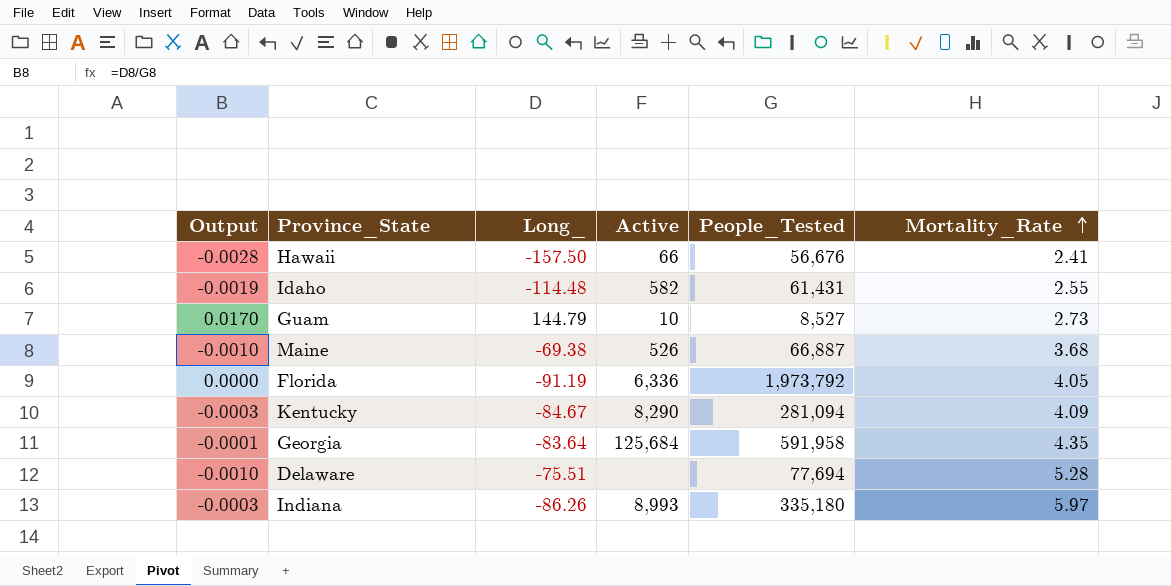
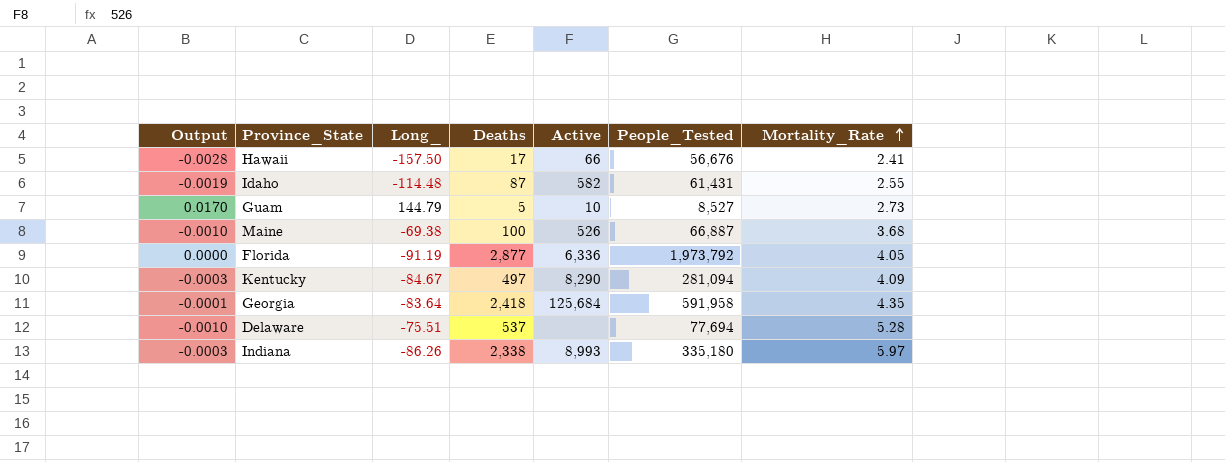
column Deaths | position: none -> 4

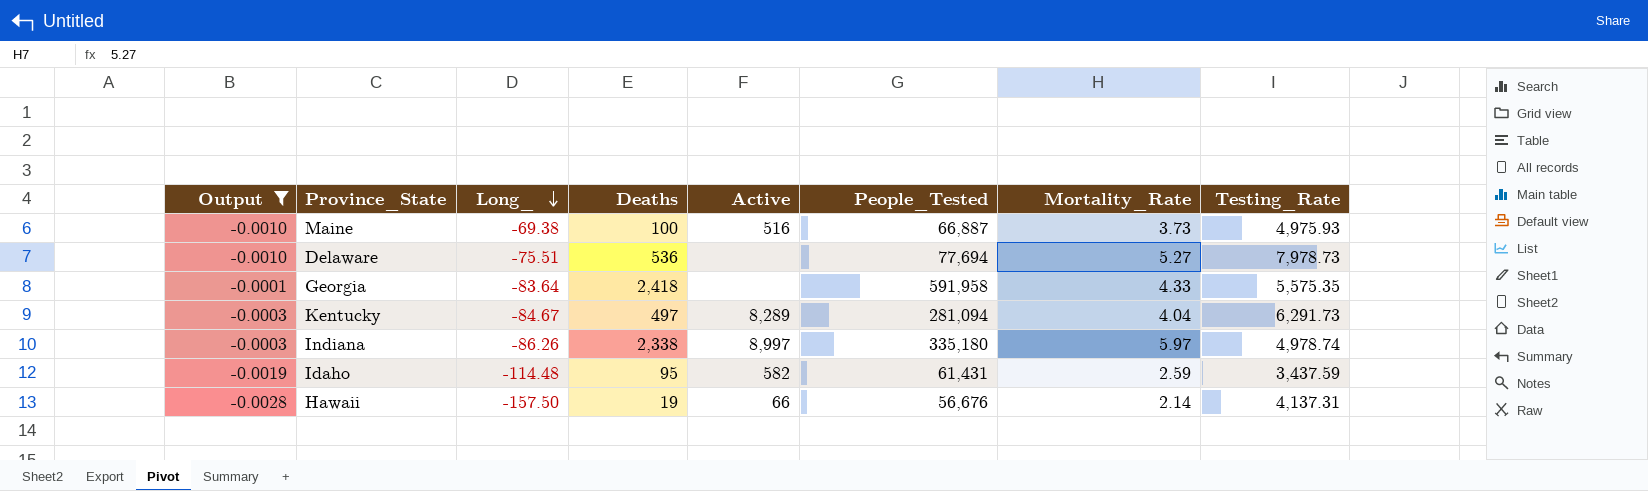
filter: none -> Output <= -0.0001
row order: Mortality_Rate ascending -> Long_ descending
column Testing_Rate | position: none -> 8
Maine | Active: 526 -> 516
Maine | Mortality_Rate: 3.68 -> 3.73
Delaware | Deaths: 537 -> 536
Delaware | Mortality_Rate: 5.28 -> 5.27
Georgia | Active: 125,684 -> none
Georgia | Mortality_Rate: 4.35 -> 4.33
Kentucky | Active: 8,290 -> 8,289
Kentucky | Mortality_Rate: 4.09 -> 4.04
Indiana | Active: 8,993 -> 8,997
Idaho | Deaths: 87 -> 95
Idaho | Mortality_Rate: 2.55 -> 2.59
Hawaii | Deaths: 17 -> 19
Hawaii | Mortality_Rate: 2.41 -> 2.14

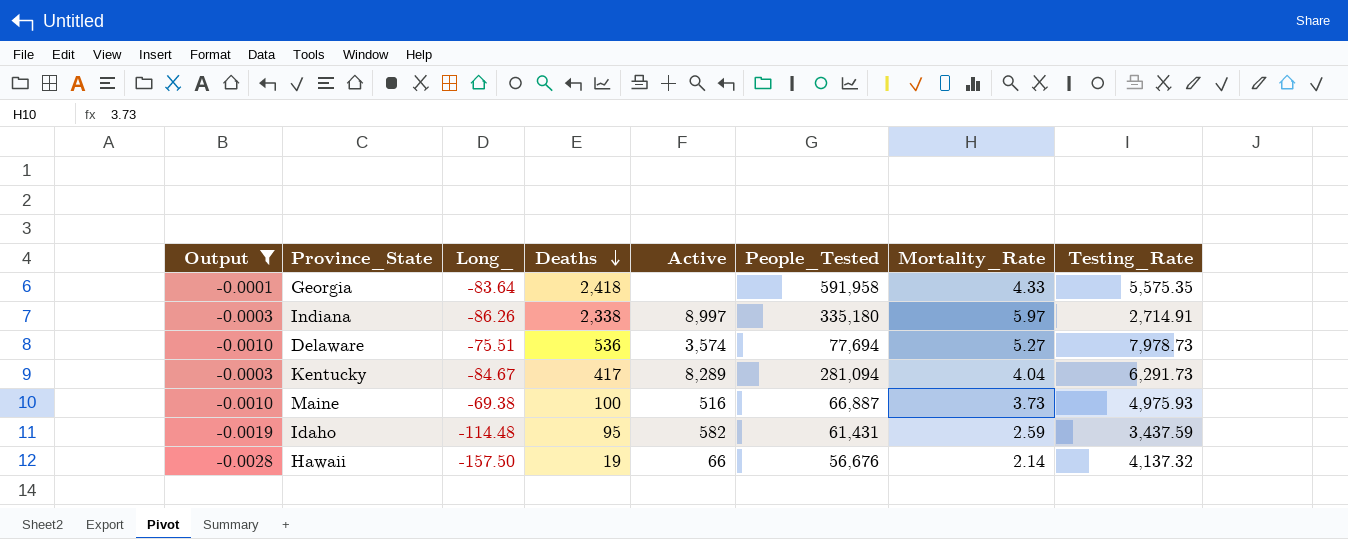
row order: Long_ descending -> Deaths descending
Indiana | Testing_Rate: 4,978.74 -> 2,714.91
Delaware | Active: none -> 3,574
Kentucky | Deaths: 497 -> 417
Hawaii | Testing_Rate: 4,137.31 -> 4,137.32

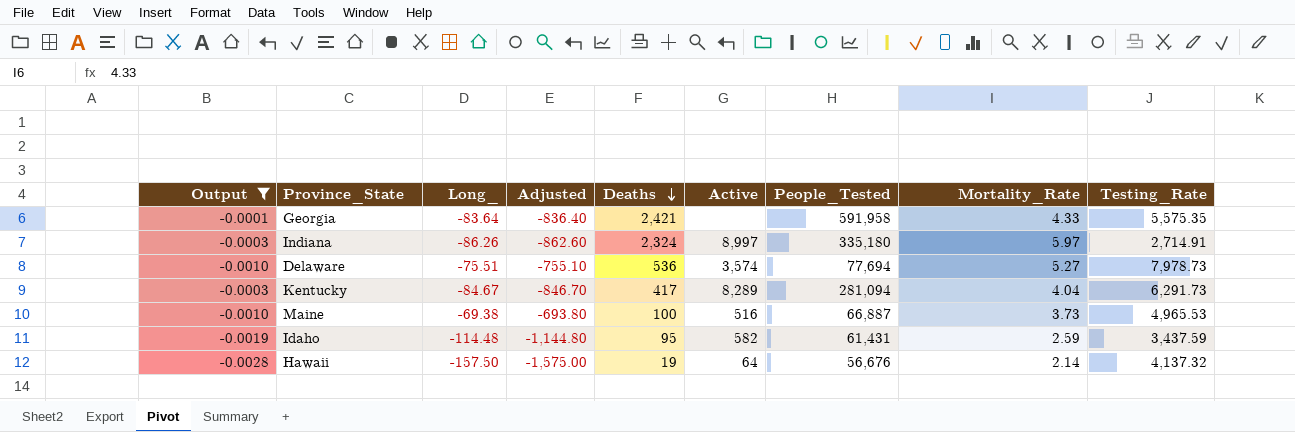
column Adjusted | formula: none -> [Long_] * 10
Georgia | Deaths: 2,418 -> 2,421
Indiana | Deaths: 2,338 -> 2,324
Maine | Testing_Rate: 4,975.93 -> 4,965.53
Hawaii | Active: 66 -> 64

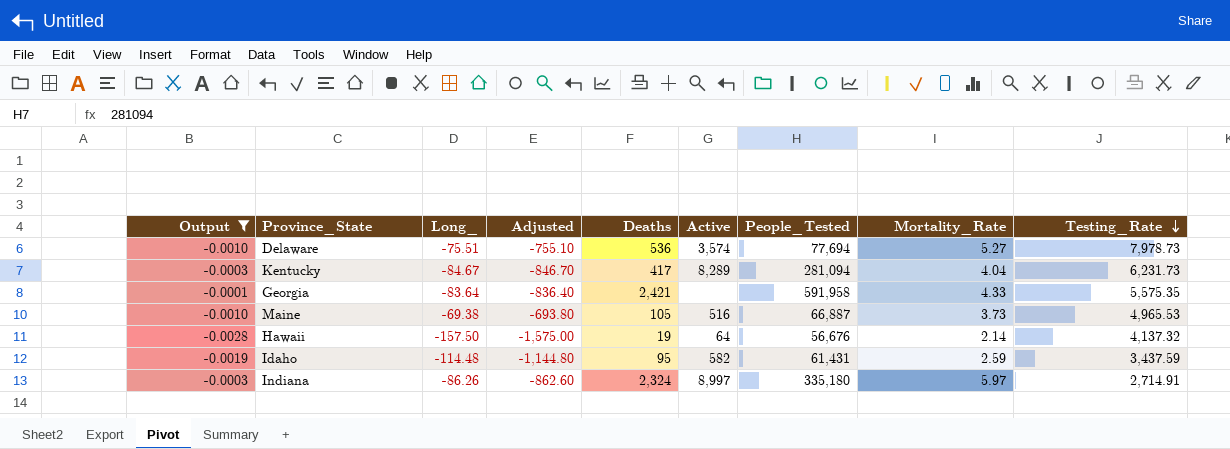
row order: Deaths descending -> Testing_Rate descending
Kentucky | Testing_Rate: 6,291.73 -> 6,231.73
Maine | Deaths: 100 -> 105

